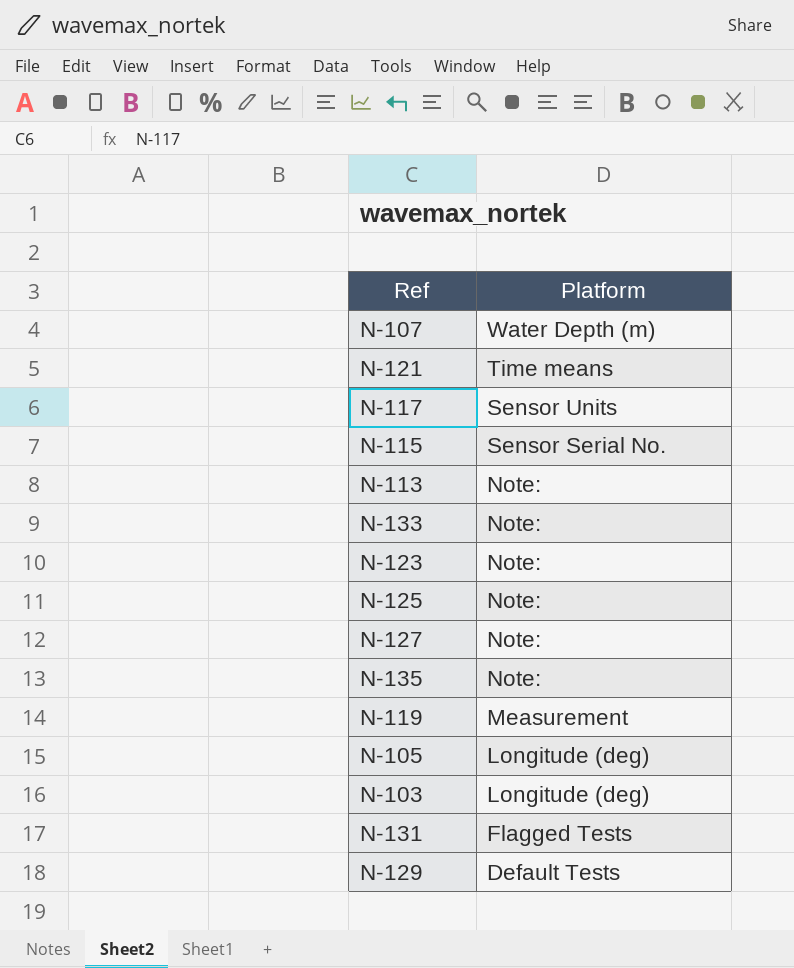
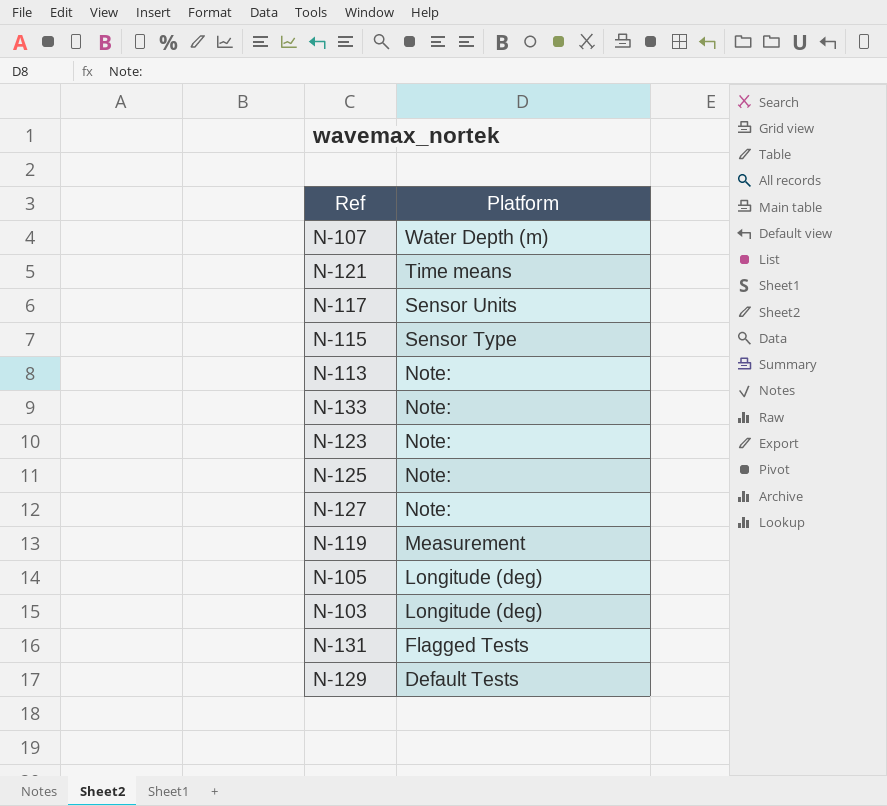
row N-135: Note: -> none
N-115 | Platform: Sensor Serial No. -> Sensor Type

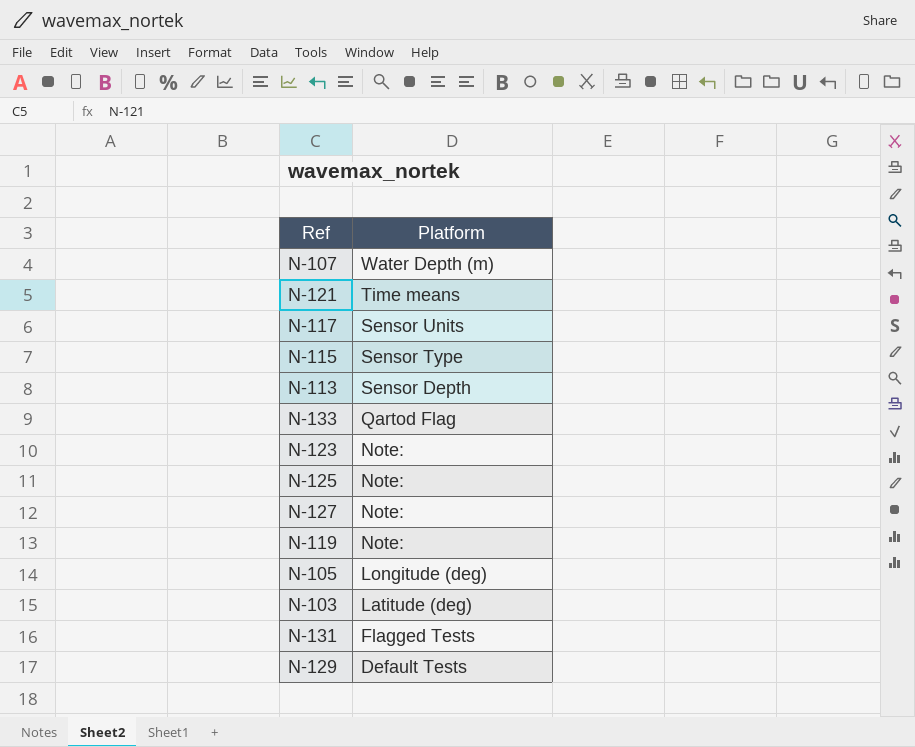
N-113 | Platform: Note: -> Sensor Depth
N-133 | Platform: Note: -> Qartod Flag
N-119 | Platform: Measurement -> Note:
N-103 | Platform: Longitude (deg) -> Latitude (deg)

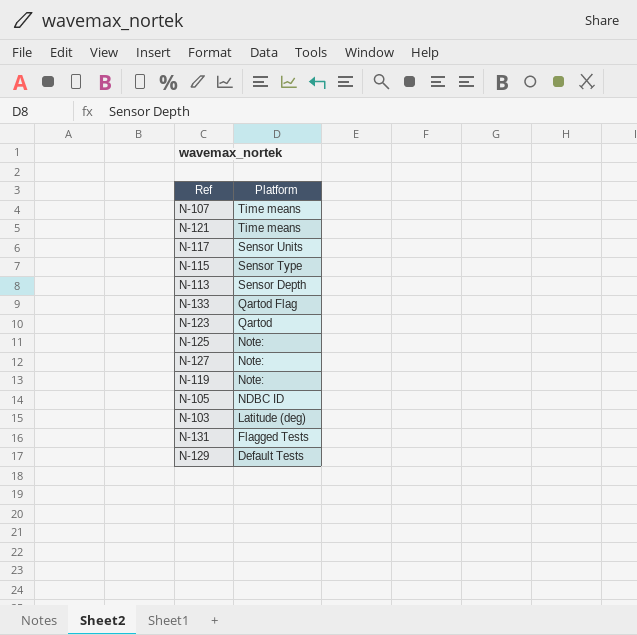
N-107 | Platform: Water Depth (m) -> Time means
N-123 | Platform: Note: -> Qartod
N-105 | Platform: Longitude (deg) -> NDBC ID

